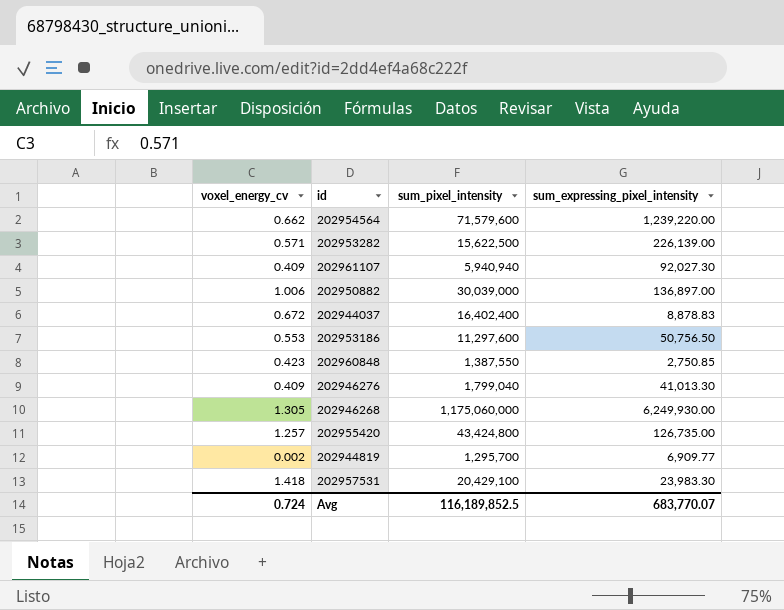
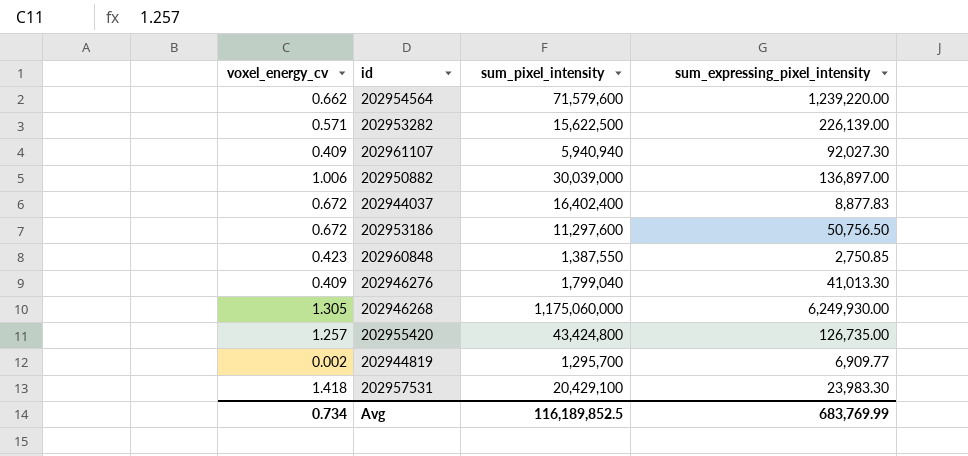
202944037 | sum_expressing_pixel_intensity: 8,878.83 -> 8,877.83
202953186 | voxel_energy_cv: 0.553 -> 0.672
Avg | voxel_energy_cv: 0.724 -> 0.734
Avg | sum_expressing_pixel_intensity: 683,770.07 -> 683,769.99

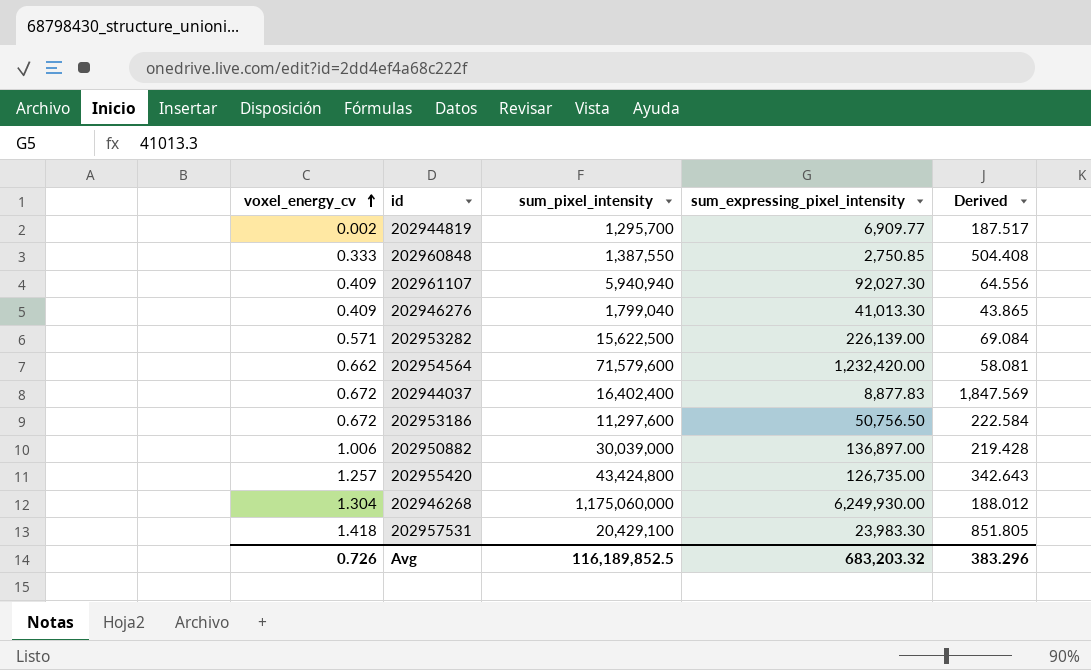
row order: none -> voxel_energy_cv ascending
column Derived | formula: none -> [sum_pixel_intensity] / [sum_expressing_pixel_intensity]
202960848 | voxel_energy_cv: 0.423 -> 0.333
202954564 | sum_expressing_pixel_intensity: 1,239,220.00 -> 1,232,420.00
202946268 | voxel_energy_cv: 1.305 -> 1.304
Avg | voxel_energy_cv: 0.734 -> 0.726
Avg | sum_expressing_pixel_intensity: 683,769.99 -> 683,203.32

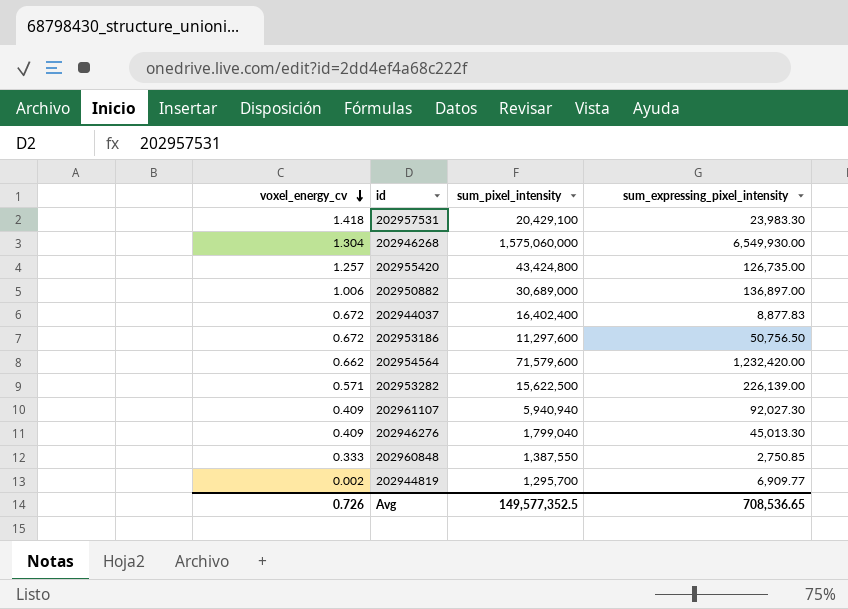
row order: voxel_energy_cv ascending -> voxel_energy_cv descending
column Derived | formula: [sum_pixel_intensity] / [sum_expressing_pixel_intensity] -> none
202946268 | sum_pixel_intensity: 1,175,060,000 -> 1,575,060,000
202946268 | sum_expressing_pixel_intensity: 6,249,930.00 -> 6,549,930.00
202950882 | sum_pixel_intensity: 30,039,000 -> 30,689,000
202946276 | sum_expressing_pixel_intensity: 41,013.30 -> 45,013.30
Avg | sum_pixel_intensity: 116,189,852.5 -> 149,577,352.5
Avg | sum_expressing_pixel_intensity: 683,203.32 -> 708,536.65

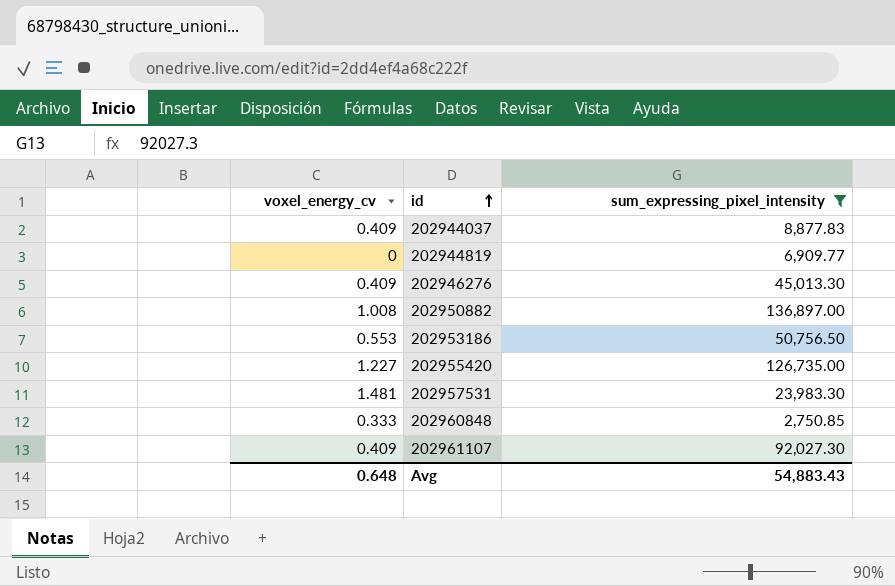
filter: none -> sum_expressing_pixel_intensity <= 136,897.00
row order: voxel_energy_cv descending -> id ascending
column sum_pixel_intensity | position: 3 -> none
202944037 | voxel_energy_cv: 0.672 -> 0.409
202944819 | voxel_energy_cv: 0.002 -> 0
202950882 | voxel_energy_cv: 1.006 -> 1.008
202953186 | voxel_energy_cv: 0.672 -> 0.553
202955420 | voxel_energy_cv: 1.257 -> 1.227
202957531 | voxel_energy_cv: 1.418 -> 1.481
Avg | voxel_energy_cv: 0.726 -> 0.648
Avg | sum_expressing_pixel_intensity: 708,536.65 -> 54,883.43

